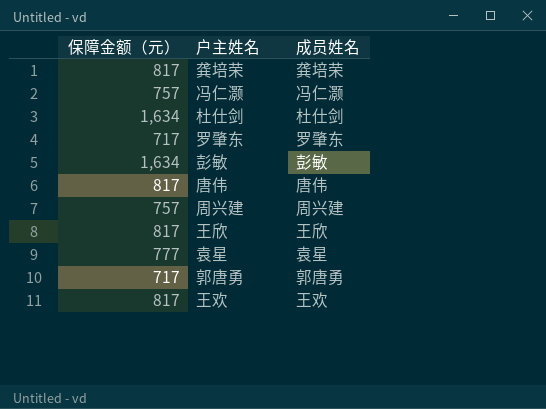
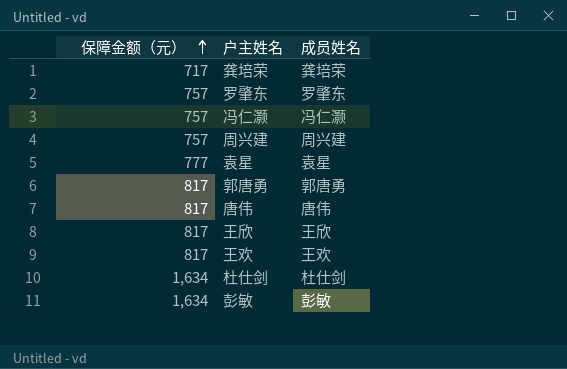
row order: none -> 保障金额（元） ascending
龚培荣 | 保障金额（元）: 817 -> 717
罗肇东 | 保障金额（元）: 717 -> 757
郭唐勇 | 保障金额（元）: 717 -> 817

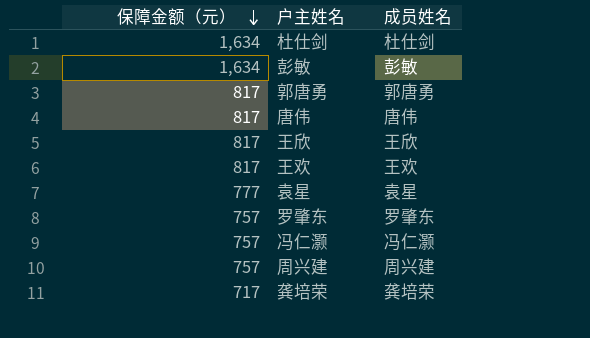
row order: 保障金额（元） ascending -> 保障金额（元） descending

